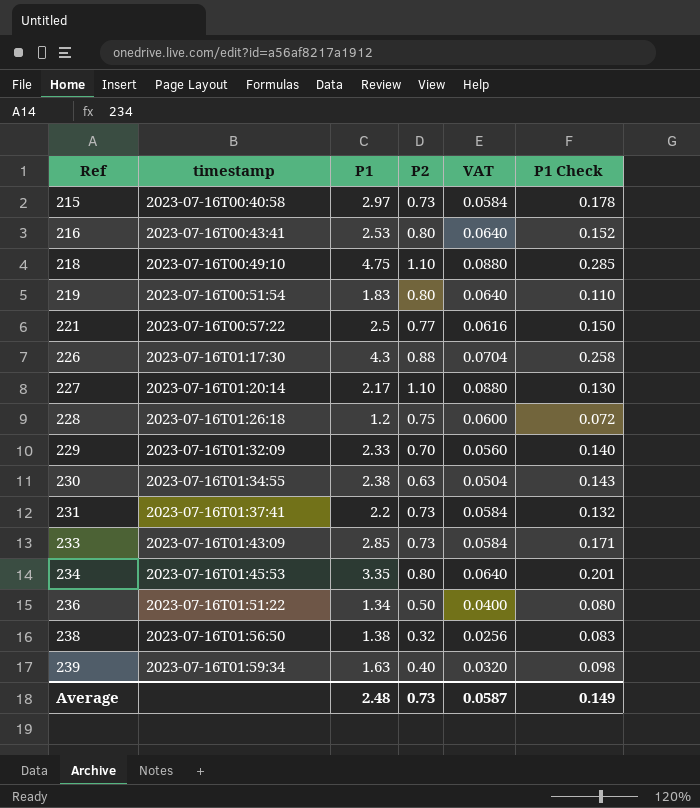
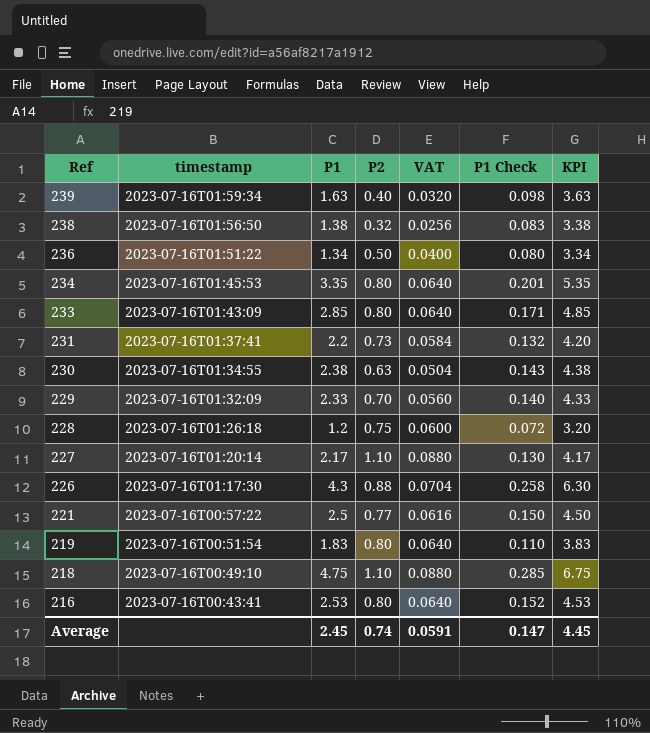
row order: Ref ascending -> Ref descending
column KPI | formula: none -> [P1] + 2
row 215: 2023-07-16T00:40:58 | 2.97 | 0.73 | 0.0584 | 0.178 -> none
233 | P2: 0.73 -> 0.80
233 | VAT: 0.0584 -> 0.0640
Average | P1: 2.48 -> 2.45
Average | P2: 0.73 -> 0.74
Average | VAT: 0.0587 -> 0.0591
Average | P1 Check: 0.149 -> 0.147

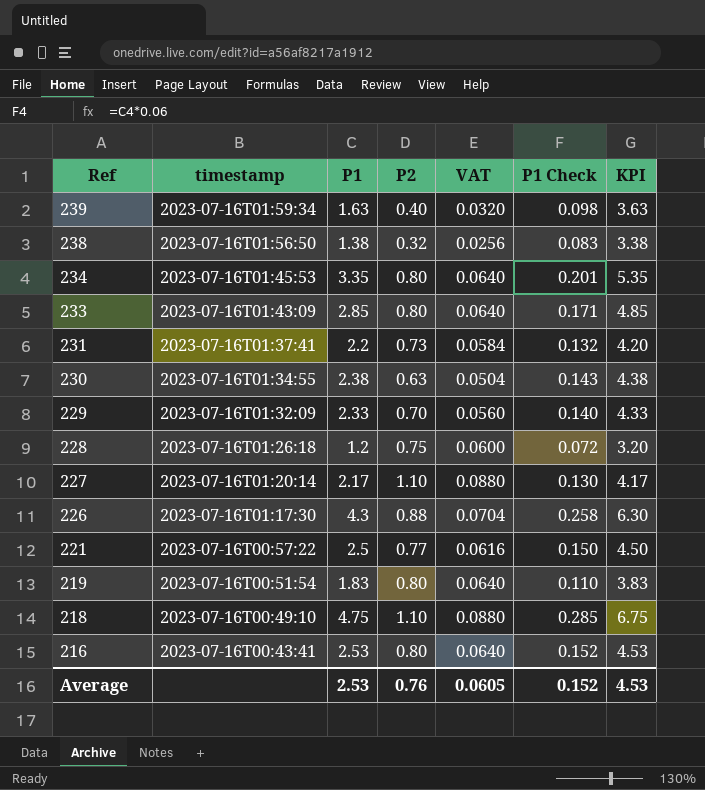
row 236: 2023-07-16T01:51:22 | 1.34 | 0.50 | 0.0400 | 0.080 | 3.34 -> none
Average | P1: 2.45 -> 2.53
Average | P2: 0.74 -> 0.76
Average | VAT: 0.0591 -> 0.0605
Average | P1 Check: 0.147 -> 0.152
Average | KPI: 4.45 -> 4.53

